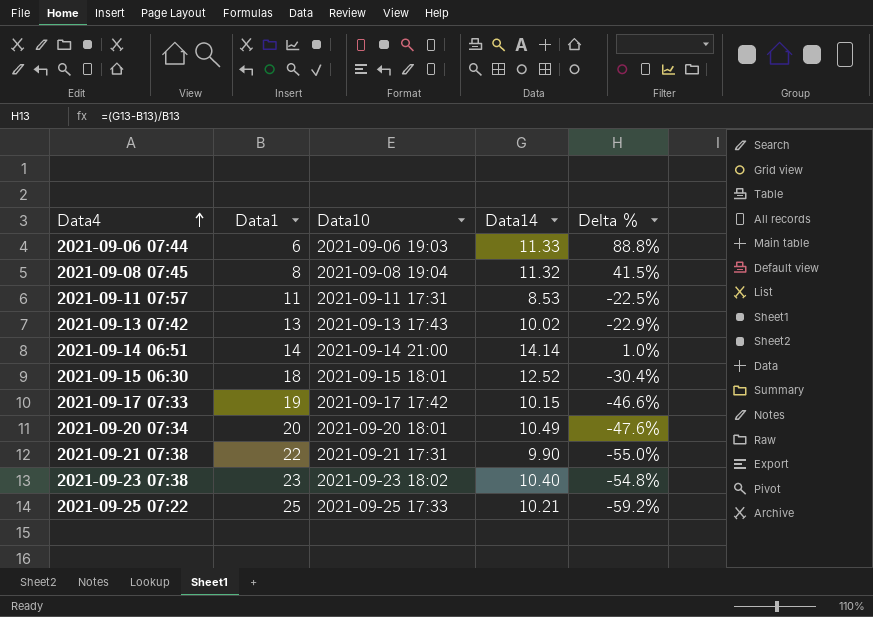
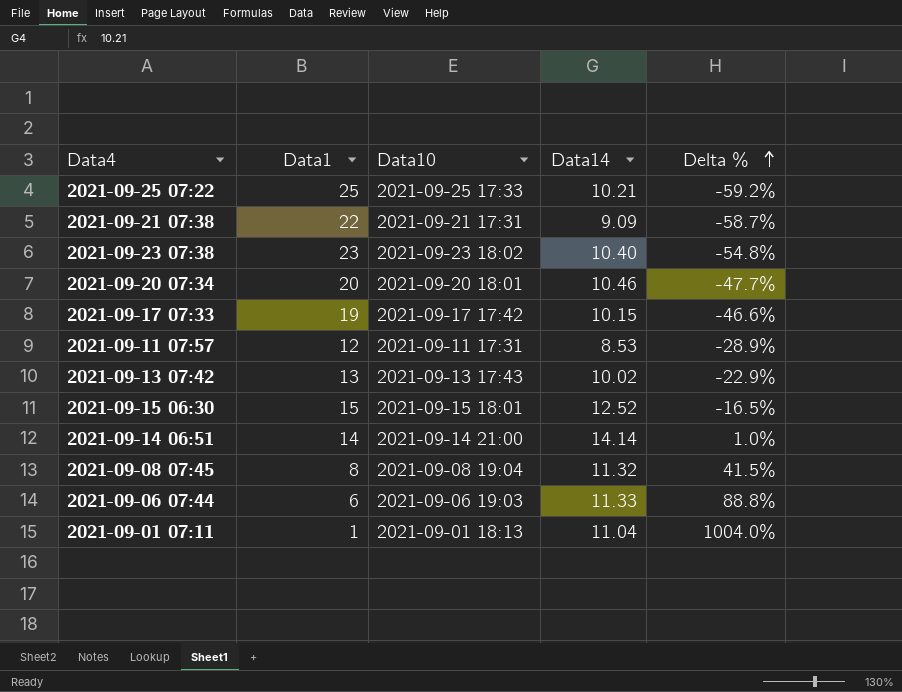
row order: Data4 ascending -> Delta % ascending
2021-09-21 07:38 | Data14: 9.90 -> 9.09
2021-09-21 07:38 | Delta %: -55.0% -> -58.7%
2021-09-20 07:34 | Data14: 10.49 -> 10.46
2021-09-20 07:34 | Delta %: -47.6% -> -47.7%
2021-09-11 07:57 | Data1: 11 -> 12
2021-09-11 07:57 | Delta %: -22.5% -> -28.9%
2021-09-15 06:30 | Data1: 18 -> 15
2021-09-15 06:30 | Delta %: -30.4% -> -16.5%
row 2021-09-01 07:11: none -> 1 | 2021-09-01 18:13 | 11.04 | 1004.0%

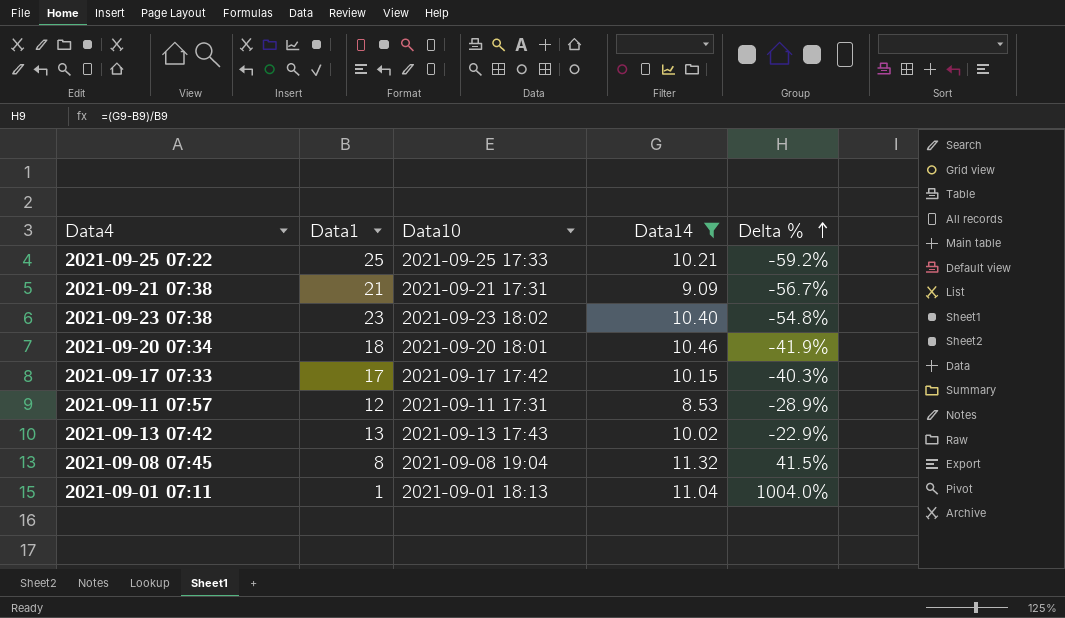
filter: none -> Data14 <= 11.32
2021-09-21 07:38 | Data1: 22 -> 21
2021-09-21 07:38 | Delta %: -58.7% -> -56.7%
2021-09-20 07:34 | Data1: 20 -> 18
2021-09-20 07:34 | Delta %: -47.7% -> -41.9%
2021-09-17 07:33 | Data1: 19 -> 17
2021-09-17 07:33 | Delta %: -46.6% -> -40.3%

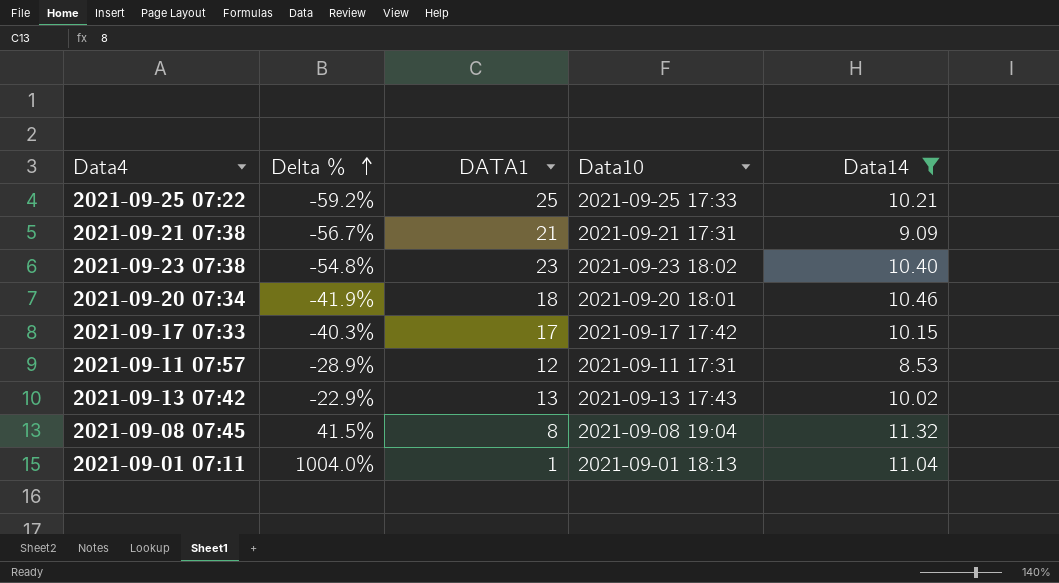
column Delta % | position: 5 -> 2
column name: Data1 -> DATA1

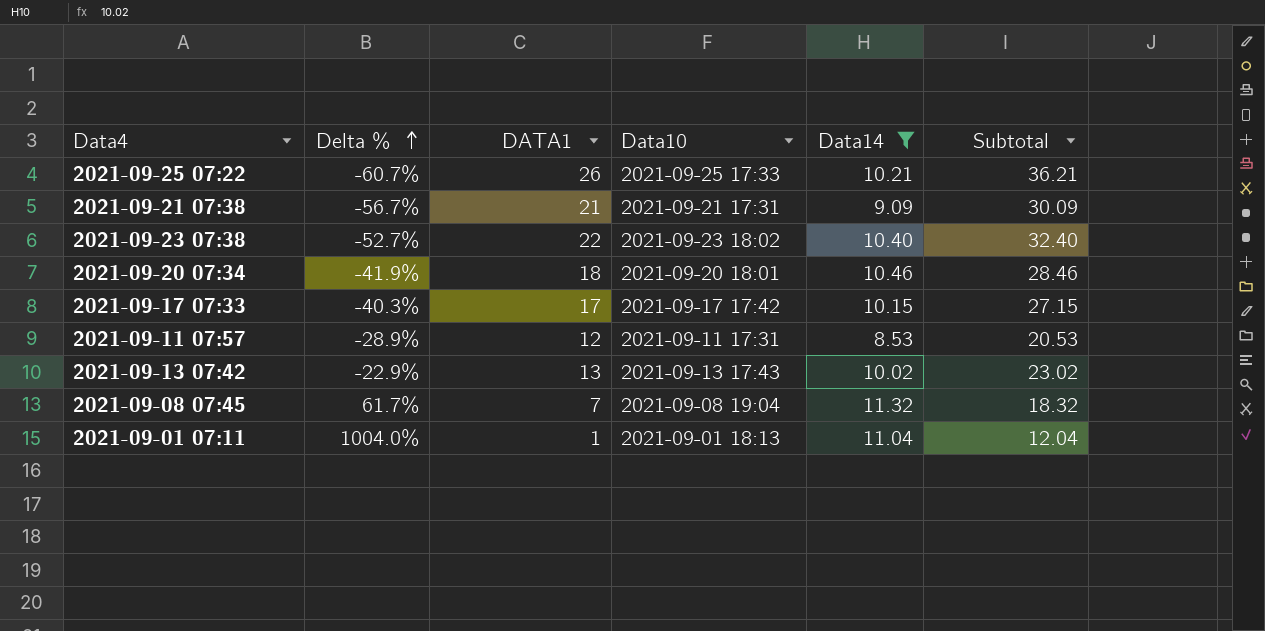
column Subtotal | formula: none -> [DATA1] + [Data14]
2021-09-25 07:22 | Delta %: -59.2% -> -60.7%
2021-09-25 07:22 | DATA1: 25 -> 26
2021-09-23 07:38 | Delta %: -54.8% -> -52.7%
2021-09-23 07:38 | DATA1: 23 -> 22
2021-09-08 07:45 | Delta %: 41.5% -> 61.7%
2021-09-08 07:45 | DATA1: 8 -> 7

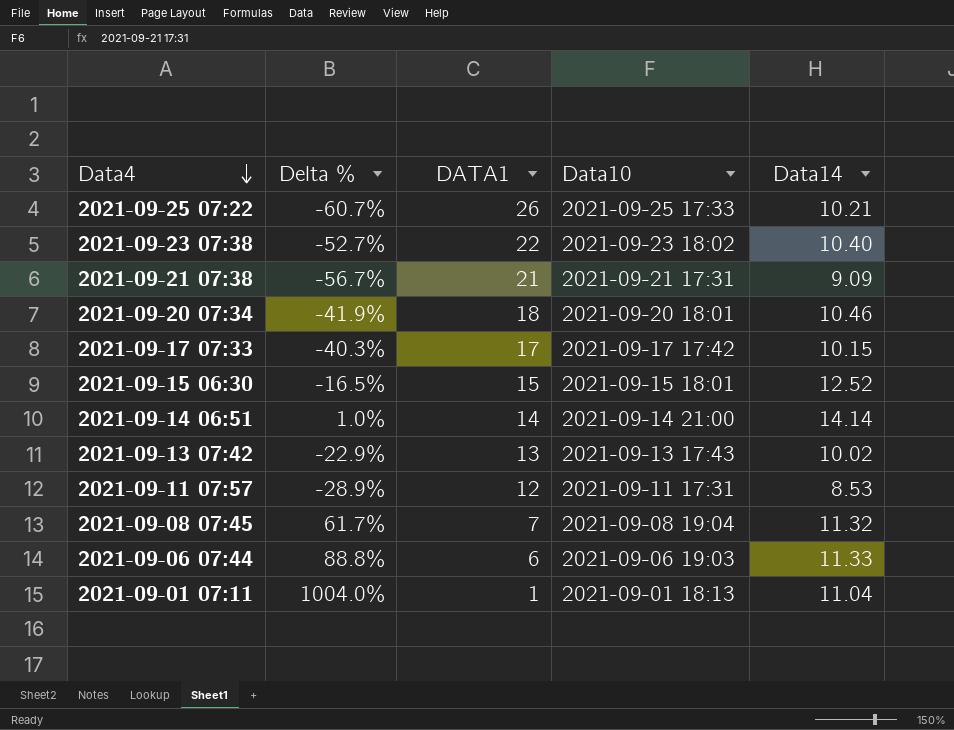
filter: Data14 <= 11.32 -> none
row order: Delta % ascending -> Data4 descending
column Subtotal | formula: [DATA1] + [Data14] -> none

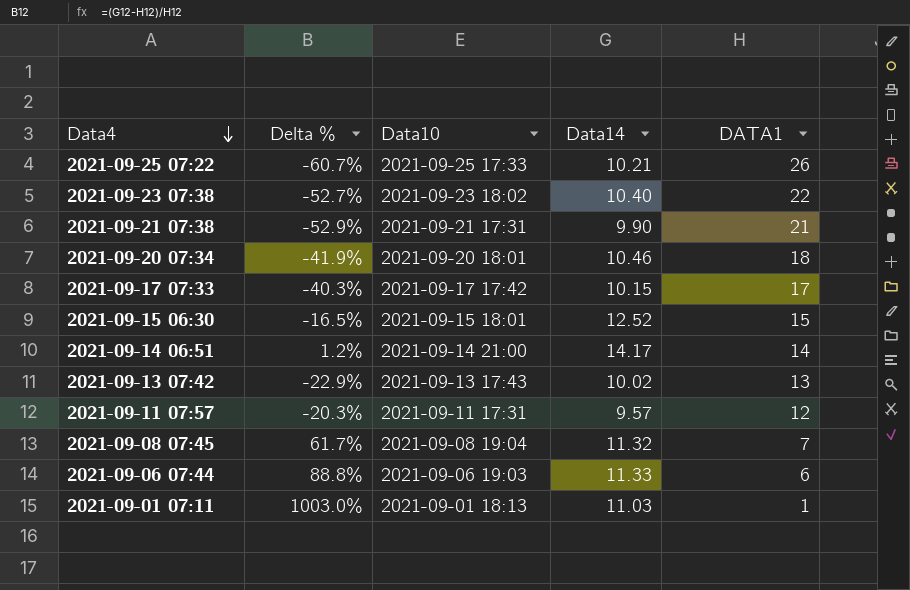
column DATA1 | position: 3 -> 5
2021-09-21 07:38 | Delta %: -56.7% -> -52.9%
2021-09-21 07:38 | Data14: 9.09 -> 9.90
2021-09-14 06:51 | Delta %: 1.0% -> 1.2%
2021-09-14 06:51 | Data14: 14.14 -> 14.17
2021-09-11 07:57 | Delta %: -28.9% -> -20.3%
2021-09-11 07:57 | Data14: 8.53 -> 9.57
2021-09-01 07:11 | Delta %: 1004.0% -> 1003.0%
2021-09-01 07:11 | Data14: 11.04 -> 11.03

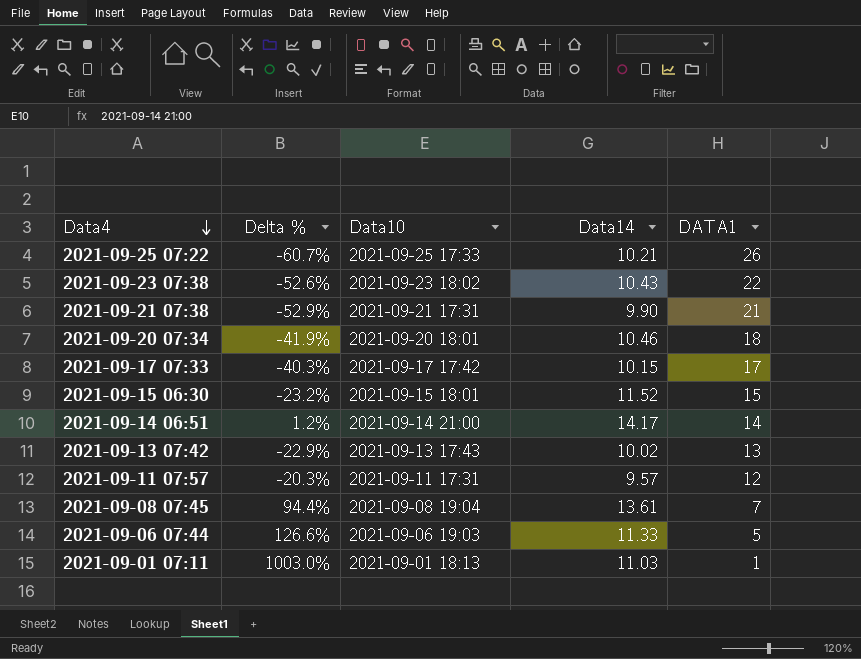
2021-09-23 07:38 | Delta %: -52.7% -> -52.6%
2021-09-23 07:38 | Data14: 10.40 -> 10.43
2021-09-15 06:30 | Delta %: -16.5% -> -23.2%
2021-09-15 06:30 | Data14: 12.52 -> 11.52
2021-09-08 07:45 | Delta %: 61.7% -> 94.4%
2021-09-08 07:45 | Data14: 11.32 -> 13.61
2021-09-06 07:44 | Delta %: 88.8% -> 126.6%
2021-09-06 07:44 | DATA1: 6 -> 5

